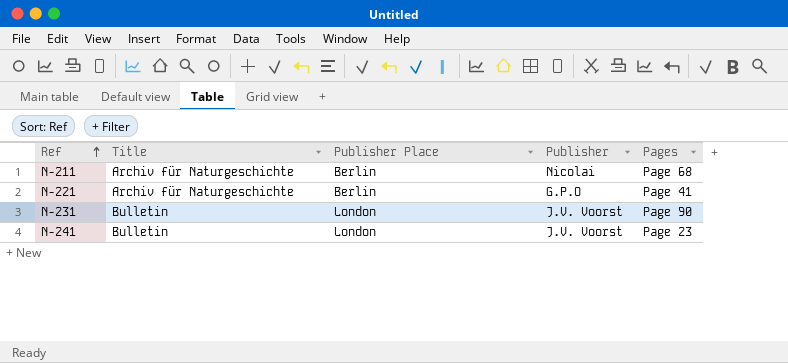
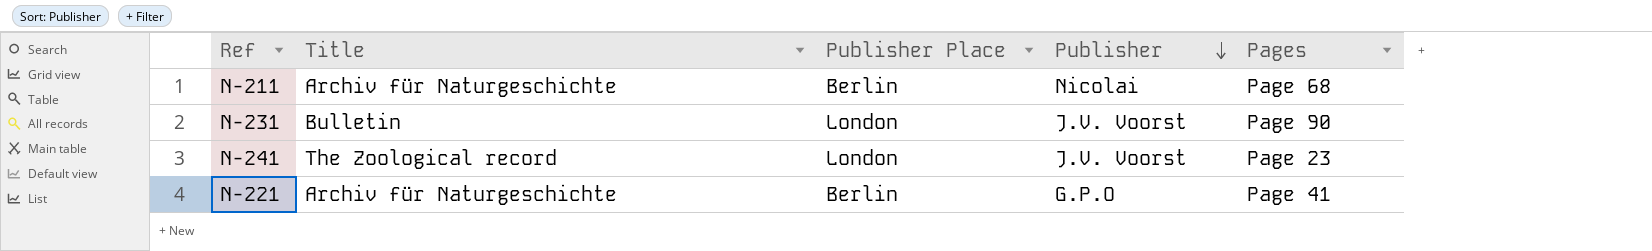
row order: Ref ascending -> Publisher descending
N-241 | Title: Bulletin -> The Zoological record

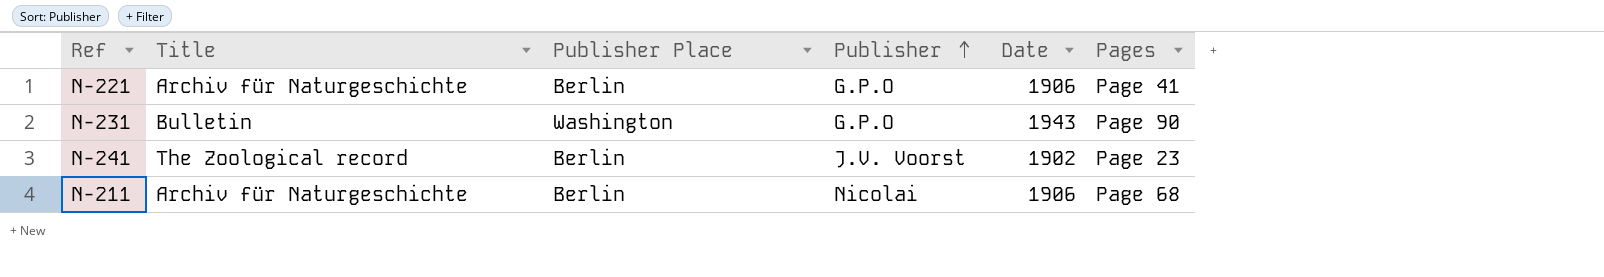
row order: Publisher descending -> Publisher ascending
column Date | position: none -> 5
N-231 | Publisher Place: London -> Washington
N-231 | Publisher: J.V. Voorst -> G.P.O
N-241 | Publisher Place: London -> Berlin

